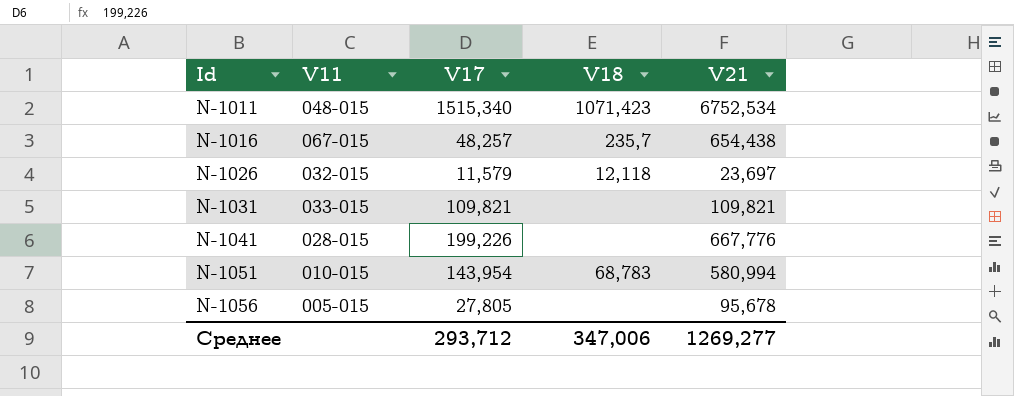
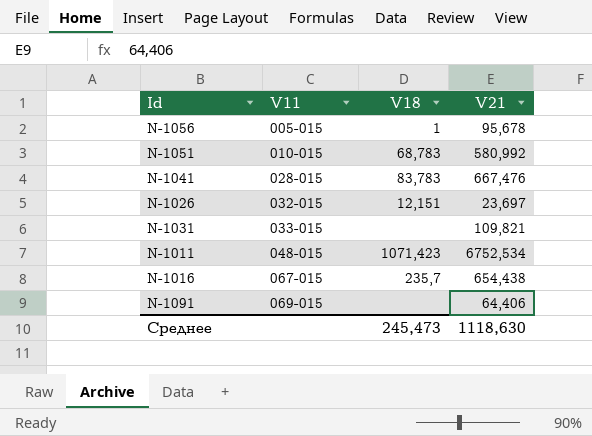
row order: Id ascending -> V11 ascending
column V17 | position: 3 -> none
N-1056 | V18: none -> 1
N-1051 | V21: 580,994 -> 580,992
N-1041 | V18: none -> 83,783
N-1041 | V21: 667,776 -> 667,476
N-1026 | V18: 12,118 -> 12,151
row N-1091: none -> 069-015 | none | 64,406
Среднее | V18: 347,006 -> 245,473
Среднее | V21: 1269,277 -> 1118,630

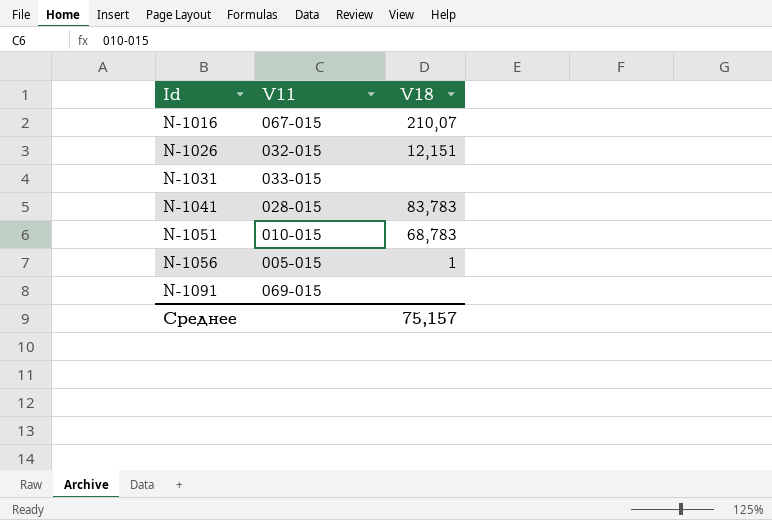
row order: V11 ascending -> Id ascending
column V21 | position: 4 -> none
row N-1011: 048-015 | 1071,423 | 6752,534 -> none
N-1016 | V18: 235,7 -> 210,07
Среднее | V18: 245,473 -> 75,157

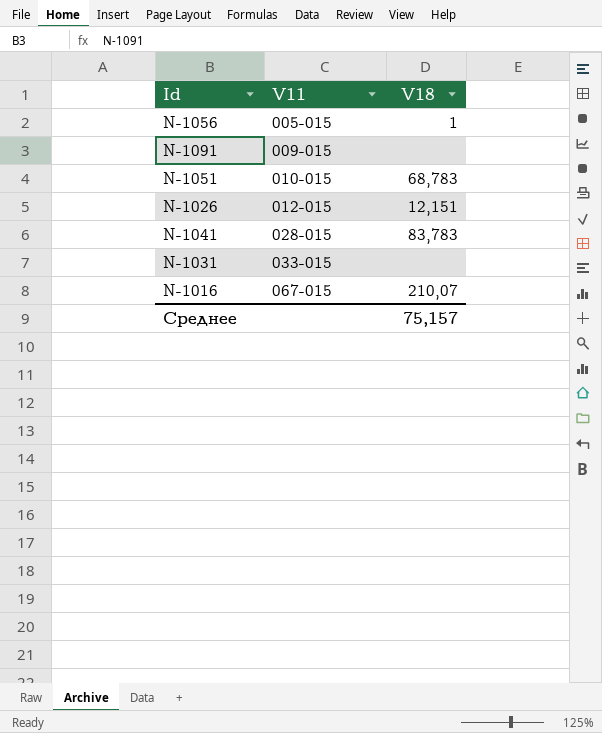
row order: Id ascending -> V11 ascending
N-1091 | V11: 069-015 -> 009-015
N-1026 | V11: 032-015 -> 012-015

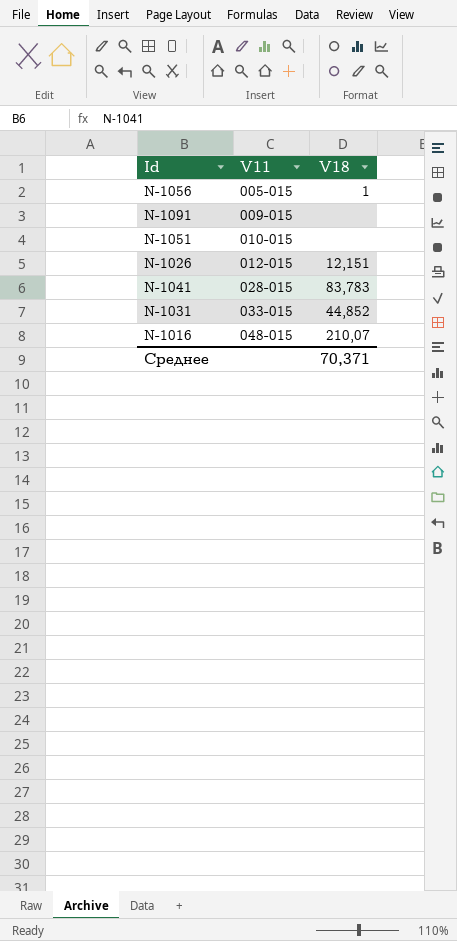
N-1051 | V18: 68,783 -> none
N-1031 | V18: none -> 44,852
N-1016 | V11: 067-015 -> 048-015
Среднее | V18: 75,157 -> 70,371

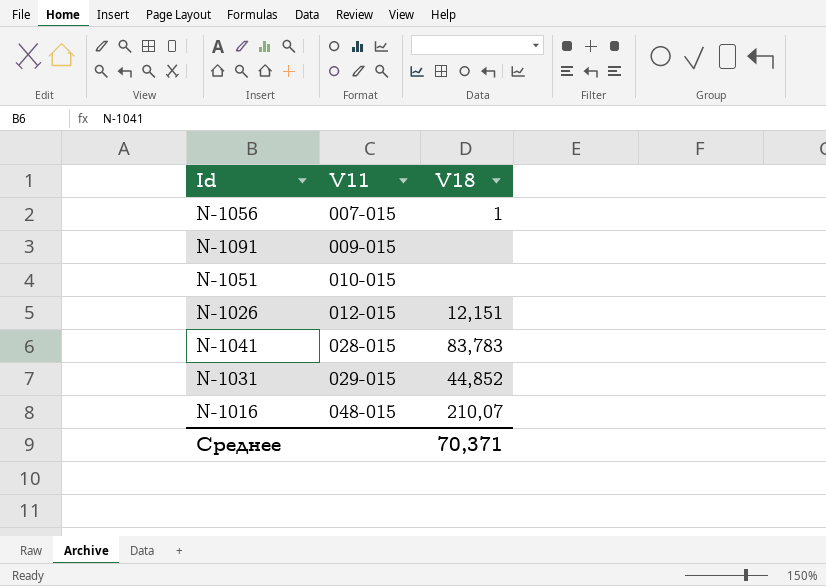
N-1056 | V11: 005-015 -> 007-015
N-1031 | V11: 033-015 -> 029-015

